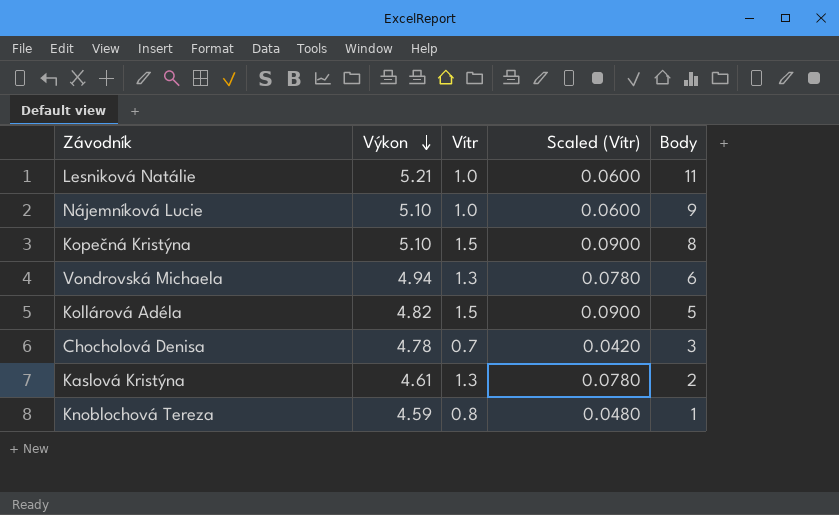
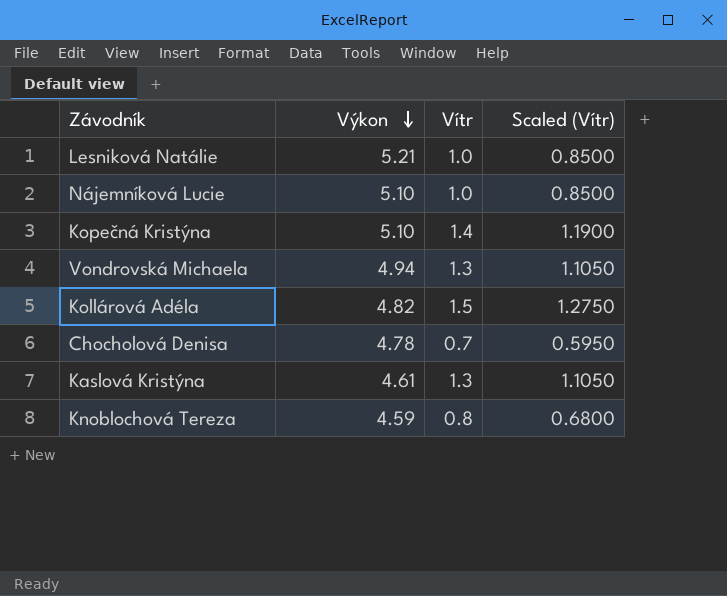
column Body | position: 5 -> none
column Scaled (Vítr) | formula: [Vítr] * 0.06 -> [Vítr] * 0.85
Kopečná Kristýna | Vítr: 1.5 -> 1.4

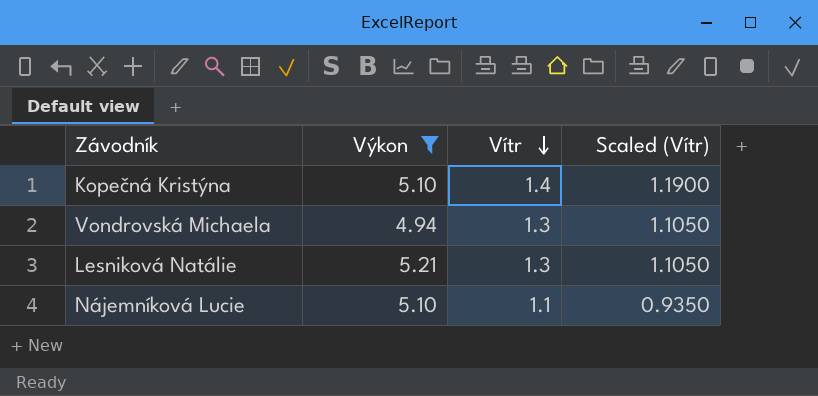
filter: none -> Výkon >= 4.94
row order: Výkon descending -> Vítr descending
Lesniková Natálie | Vítr: 1.0 -> 1.3
Lesniková Natálie | Scaled (Vítr): 0.8500 -> 1.1050
Nájemníková Lucie | Vítr: 1.0 -> 1.1
Nájemníková Lucie | Scaled (Vítr): 0.8500 -> 0.9350

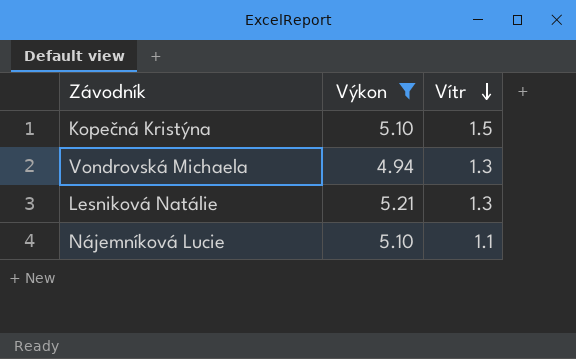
column Scaled (Vítr) | formula: [Vítr] * 0.85 -> none
Kopečná Kristýna | Vítr: 1.4 -> 1.5

